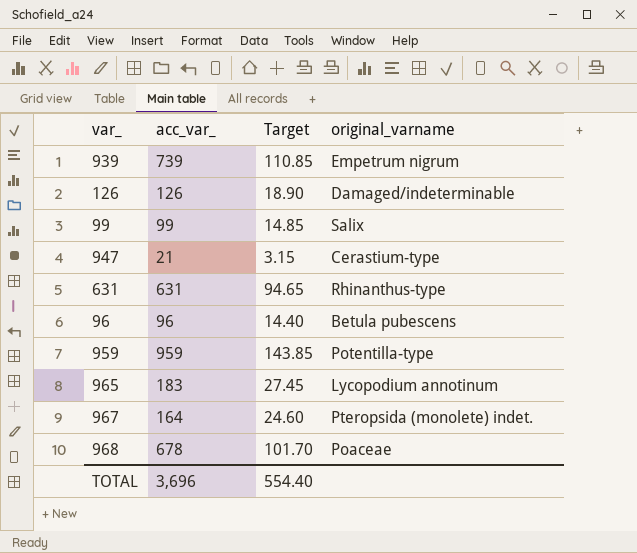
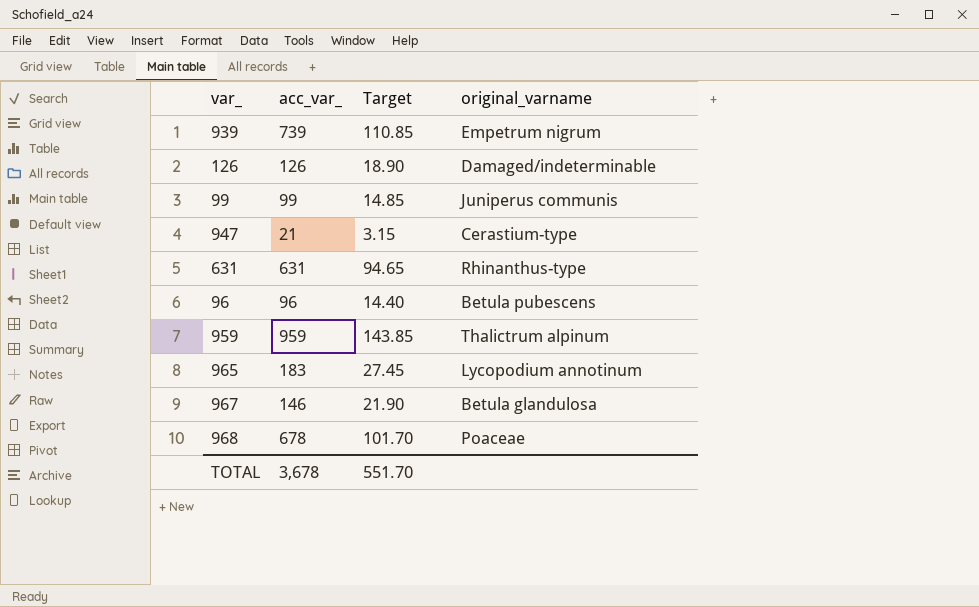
99 | original_varname: Salix -> Juniperus communis
959 | original_varname: Potentilla-type -> Thalictrum alpinum
967 | acc_var_: 164 -> 146
967 | Target: 24.60 -> 21.90
967 | original_varname: Pteropsida (monolete) indet. -> Betula glandulosa
TOTAL | acc_var_: 3,696 -> 3,678
TOTAL | Target: 554.40 -> 551.70

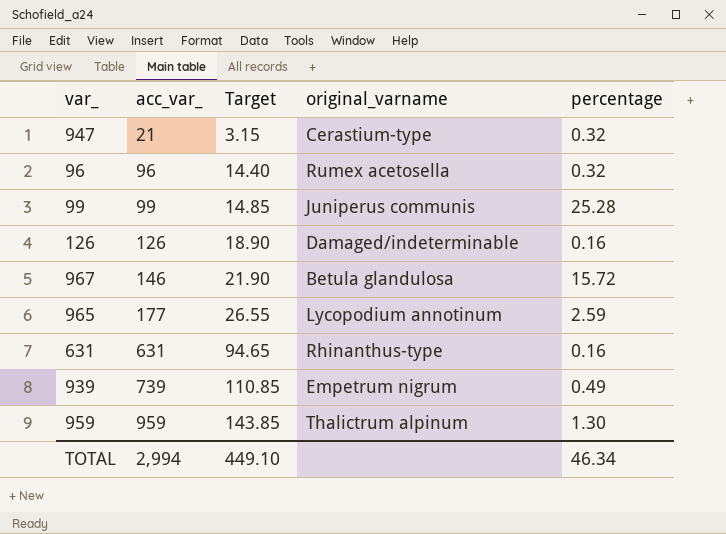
row order: none -> acc_var_ ascending
column percentage | position: none -> 5
row 968: 678 | 101.70 | Poaceae -> none
96 | original_varname: Betula pubescens -> Rumex acetosella
965 | acc_var_: 183 -> 177
965 | Target: 27.45 -> 26.55
TOTAL | acc_var_: 3,678 -> 2,994
TOTAL | Target: 551.70 -> 449.10

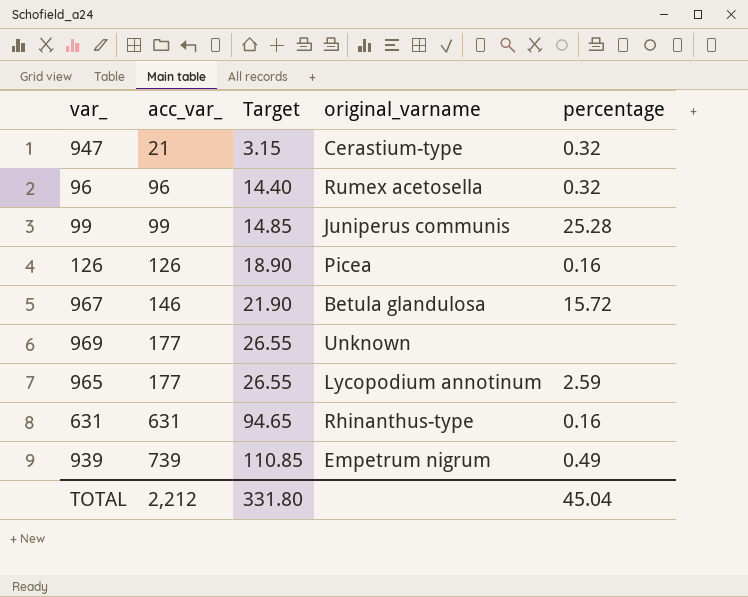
row 959: 959 | 143.85 | Thalictrum alpinum | 1.30 -> none
126 | original_varname: Damaged/indeterminable -> Picea
row 969: none -> 177 | 26.55 | Unknown | none
TOTAL | acc_var_: 2,994 -> 2,212
TOTAL | Target: 449.10 -> 331.80
TOTAL | percentage: 46.34 -> 45.04

